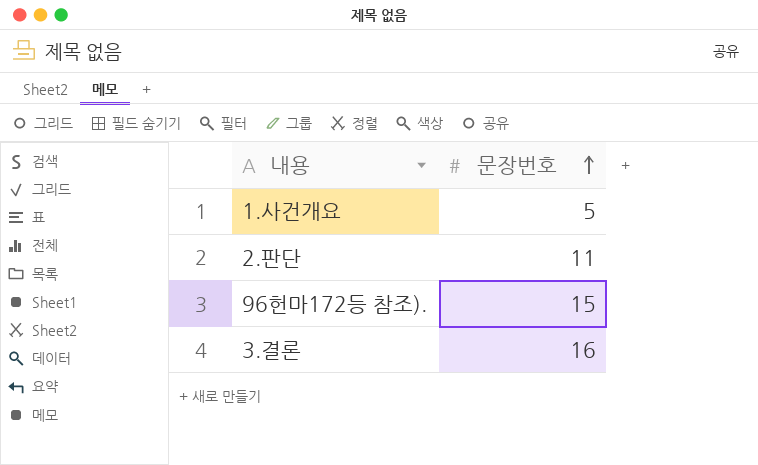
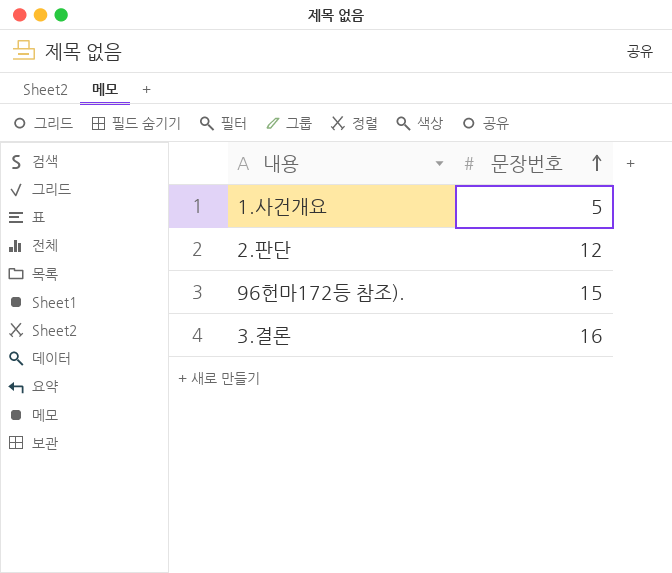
2.판단 | 문장번호: 11 -> 12

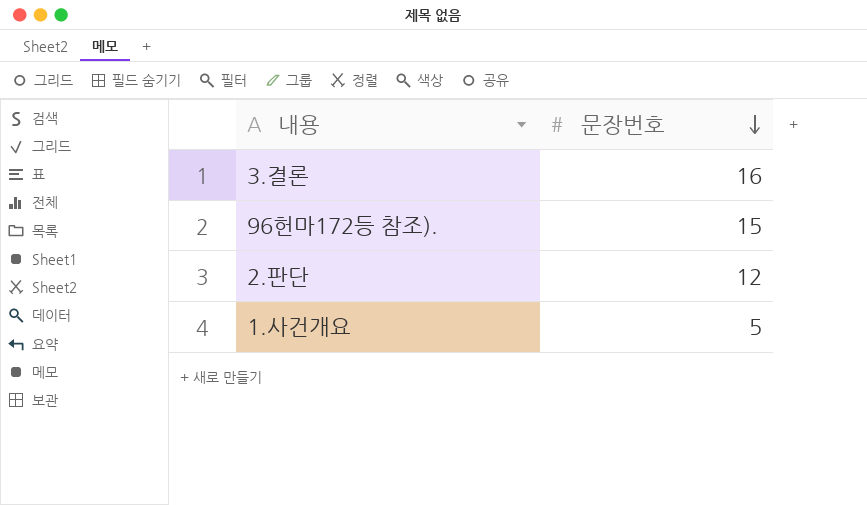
row order: 문장번호 ascending -> 문장번호 descending

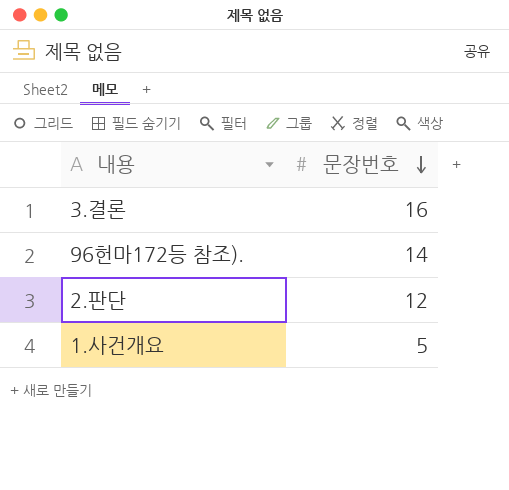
96헌마172등 참조). | 문장번호: 15 -> 14

